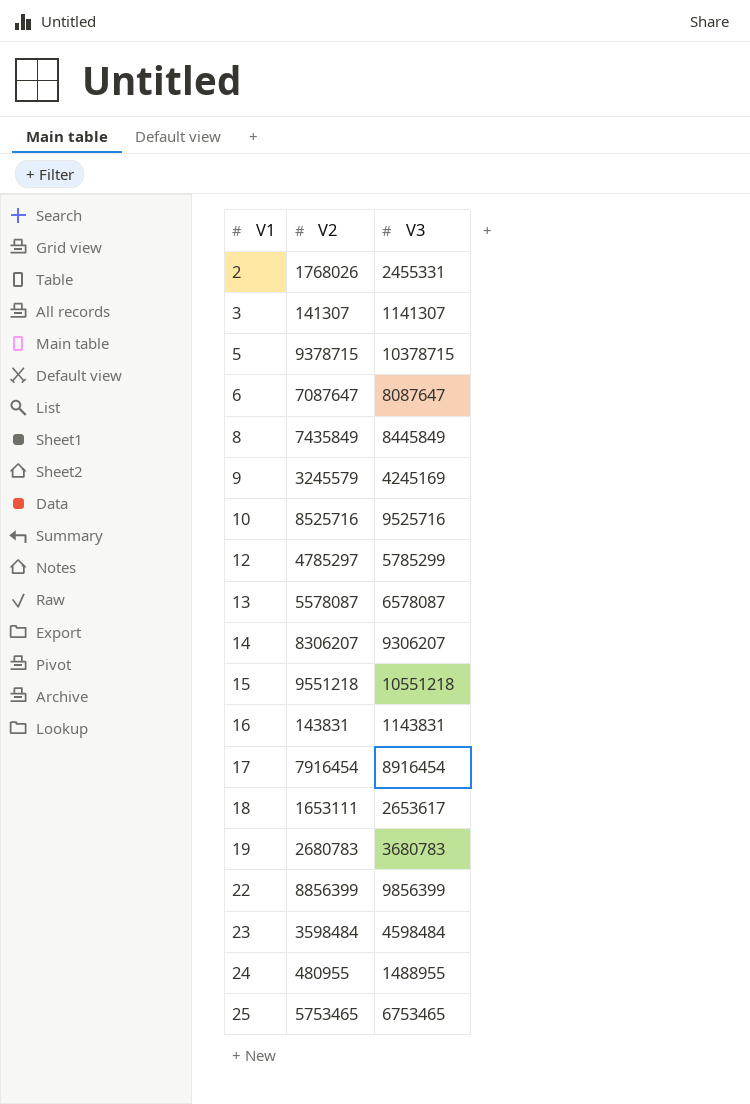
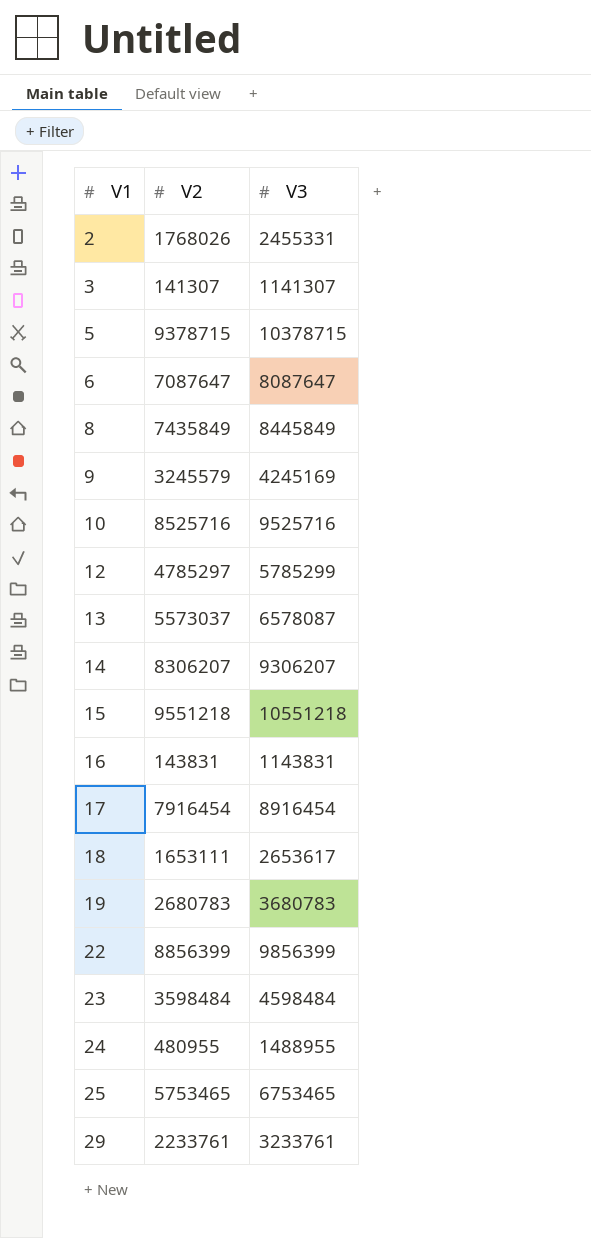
13 | V2: 5578087 -> 5573037
row 29: none -> 2233761 | 3233761

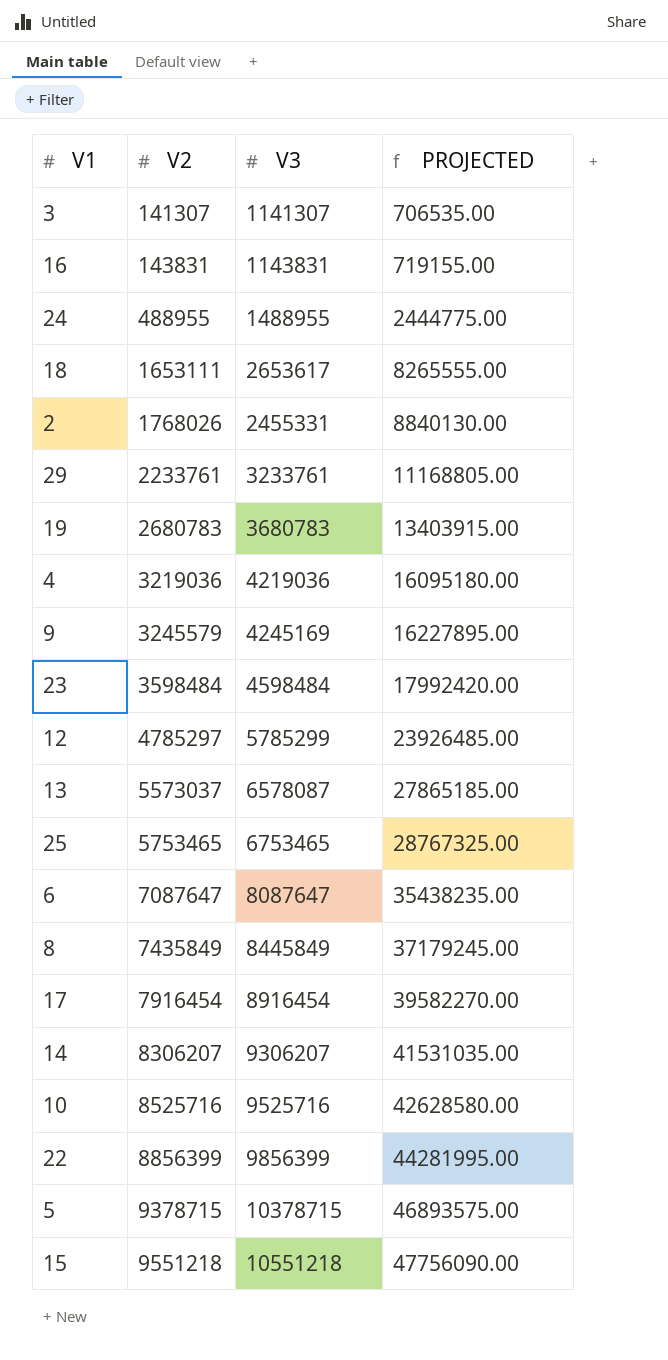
row order: V1 ascending -> V2 ascending
column PROJECTED | formula: none -> [V2] * 5
24 | V2: 480955 -> 488955
row 4: none -> 3219036 | 4219036 | 16095180.00

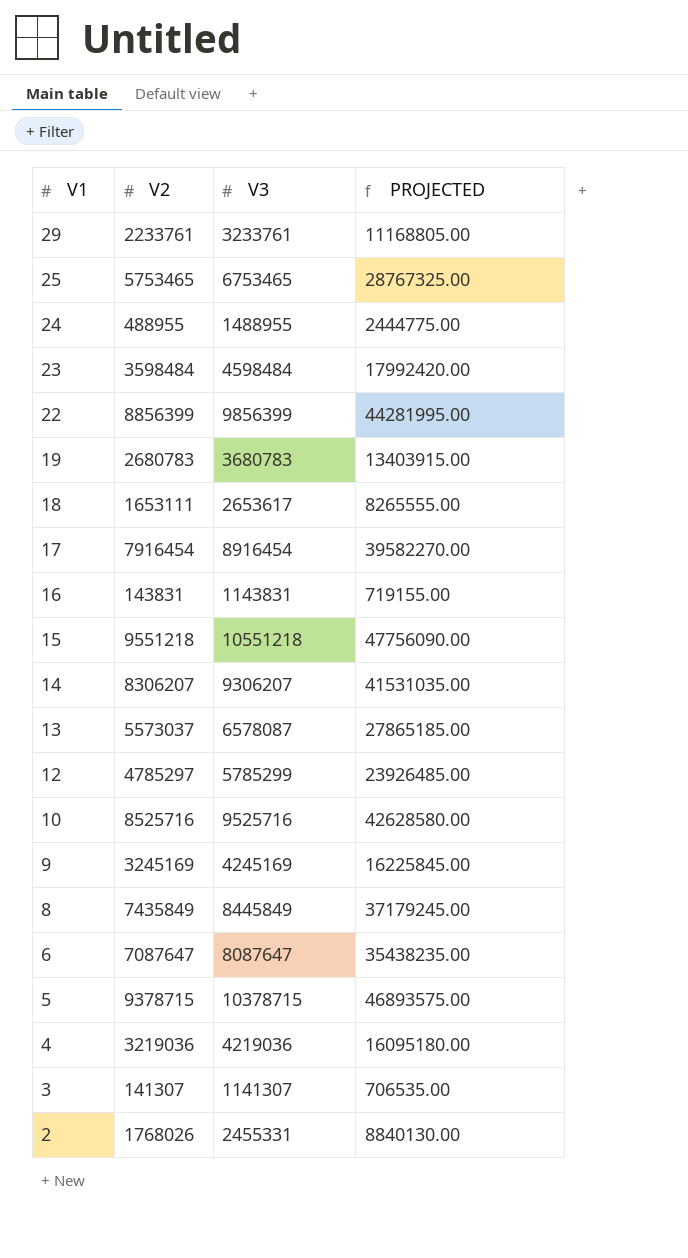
row order: V2 ascending -> V1 descending
9 | V2: 3245579 -> 3245169
9 | PROJECTED: 16227895.00 -> 16225845.00

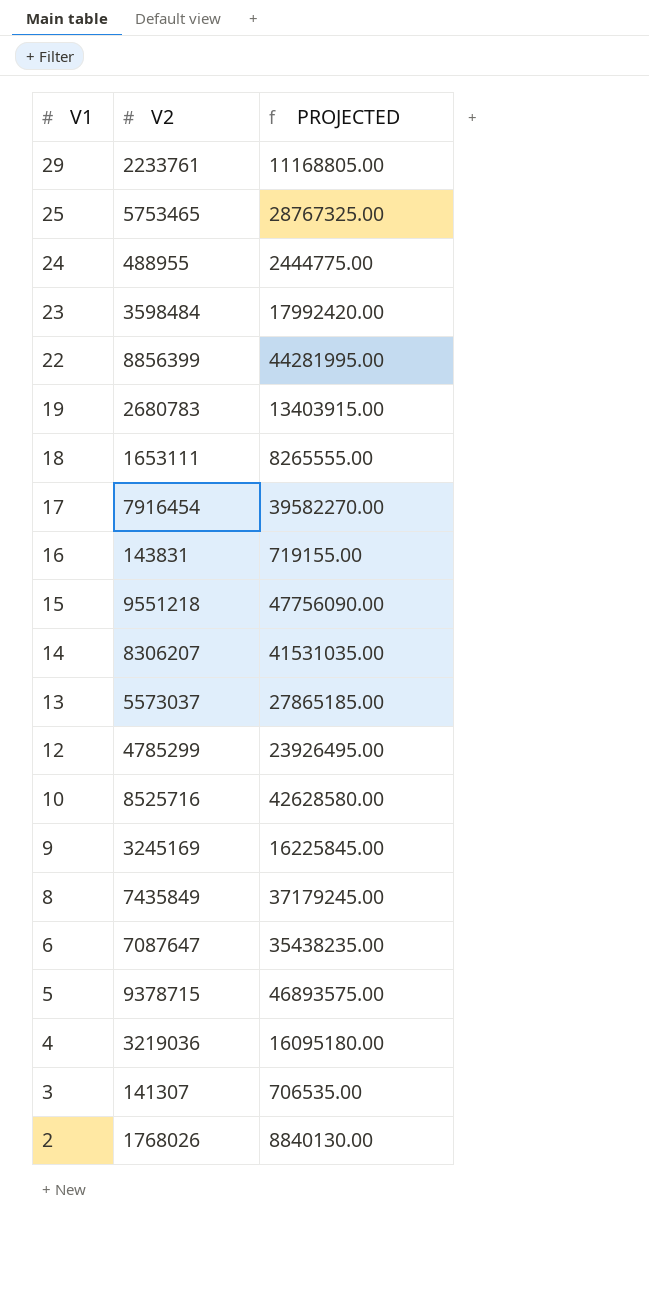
column V3 | position: 3 -> none
12 | V2: 4785297 -> 4785299
12 | PROJECTED: 23926485.00 -> 23926495.00

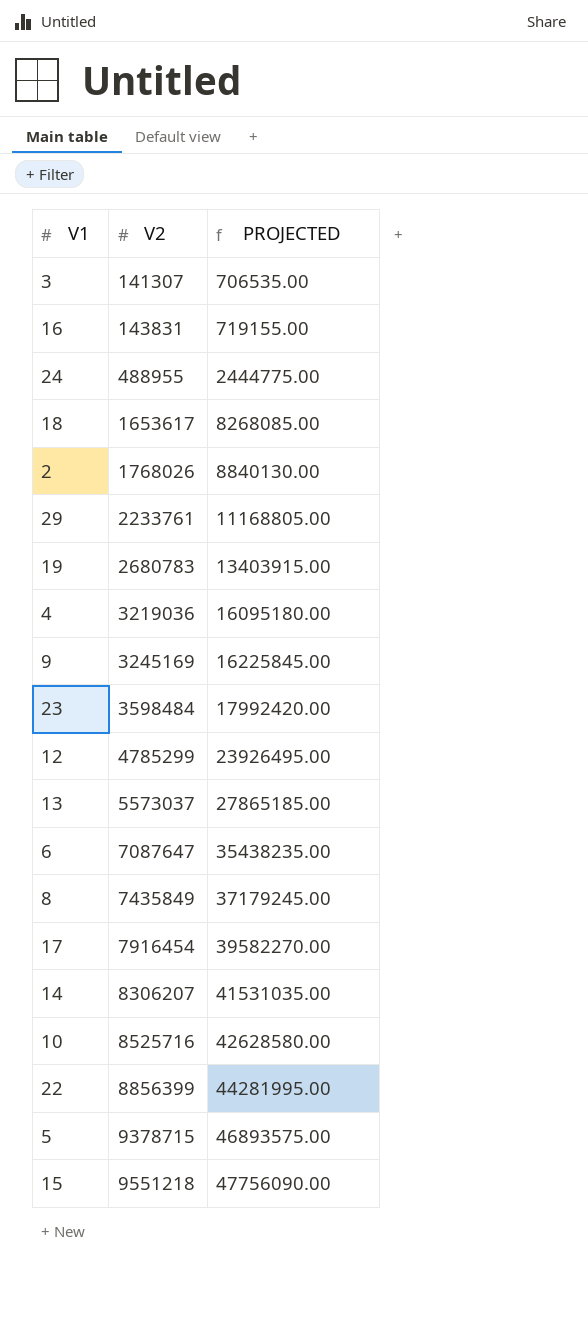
row order: V1 descending -> V2 ascending
row 25: 5753465 | 28767325.00 -> none
18 | V2: 1653111 -> 1653617
18 | PROJECTED: 8265555.00 -> 8268085.00

